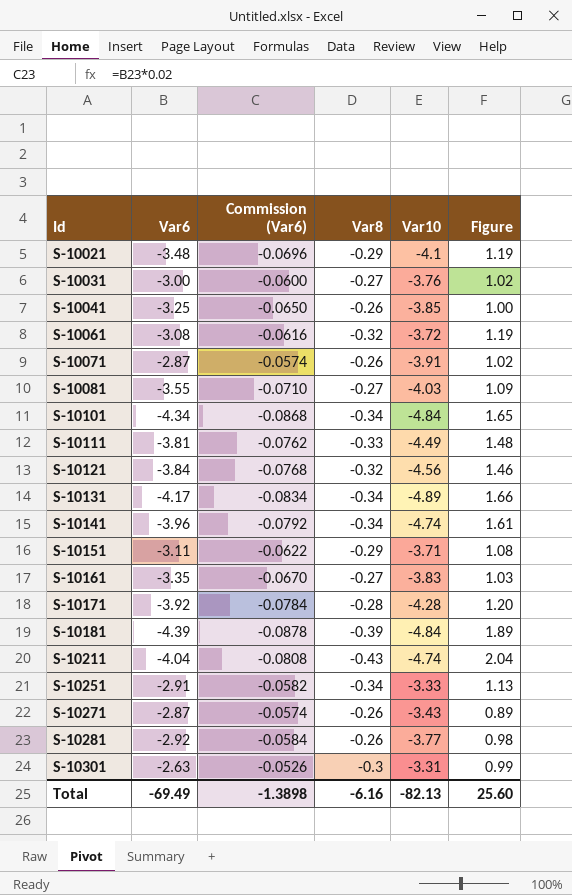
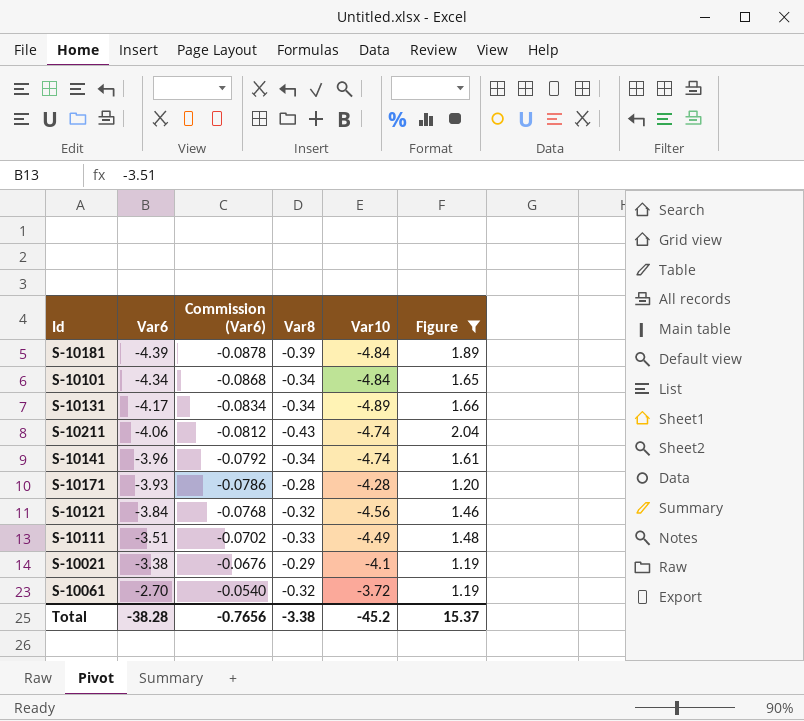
filter: none -> Figure >= 1.19
row order: Id ascending -> Var6 ascending
S-10211 | Var6: -4.04 -> -4.06
S-10211 | Commission (Var6): -0.0808 -> -0.0812
S-10171 | Var6: -3.92 -> -3.93
S-10171 | Commission (Var6): -0.0784 -> -0.0786
S-10111 | Var6: -3.81 -> -3.51
S-10111 | Commission (Var6): -0.0762 -> -0.0702
S-10021 | Var6: -3.48 -> -3.38
S-10021 | Commission (Var6): -0.0696 -> -0.0676
S-10061 | Var6: -3.08 -> -2.70
S-10061 | Commission (Var6): -0.0616 -> -0.0540
Total | Var6: -69.49 -> -38.28
Total | Commission (Var6): -1.3898 -> -0.7656
Total | Var8: -6.16 -> -3.38
Total | Var10: -82.13 -> -45.2
Total | Figure: 25.60 -> 15.37

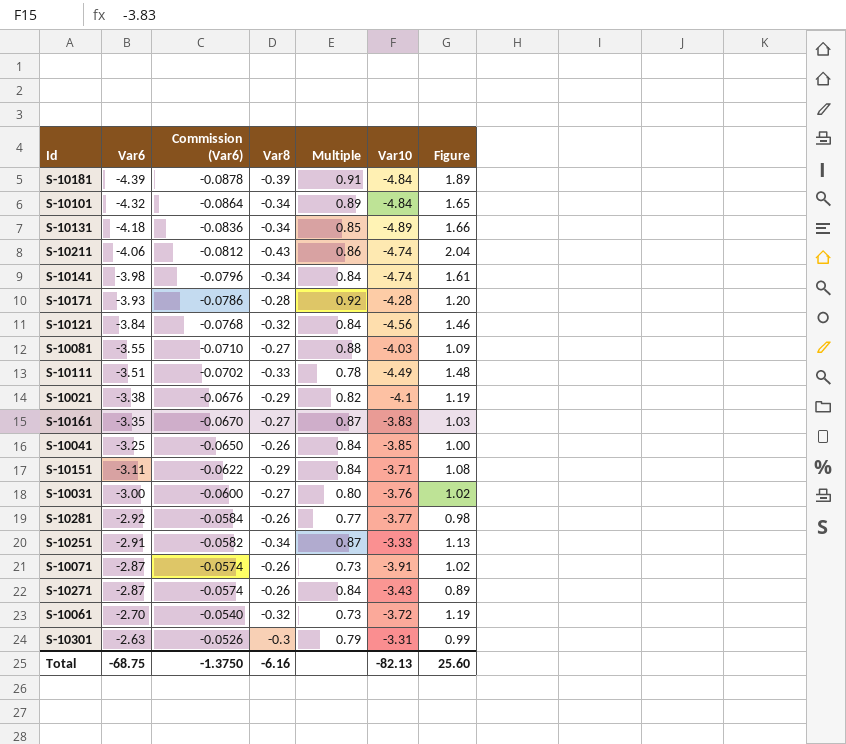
filter: Figure >= 1.19 -> none
column Multiple | formula: none -> [Var6] / [Var10]
S-10101 | Var6: -4.34 -> -4.32
S-10101 | Commission (Var6): -0.0868 -> -0.0864
S-10131 | Var6: -4.17 -> -4.18
S-10131 | Commission (Var6): -0.0834 -> -0.0836
S-10141 | Var6: -3.96 -> -3.98
S-10141 | Commission (Var6): -0.0792 -> -0.0796
Total | Var6: -38.28 -> -68.75
Total | Commission (Var6): -0.7656 -> -1.3750
Total | Var8: -3.38 -> -6.16
Total | Var10: -45.2 -> -82.13
Total | Figure: 15.37 -> 25.60

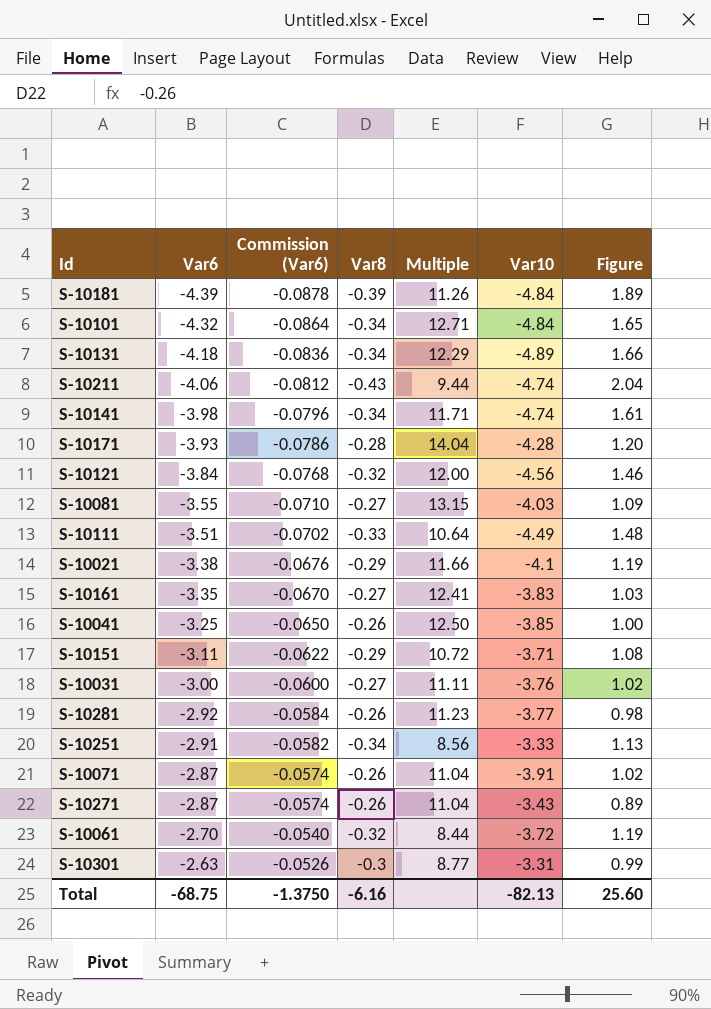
column Multiple | formula: [Var6] / [Var10] -> [Var6] / [Var8]

